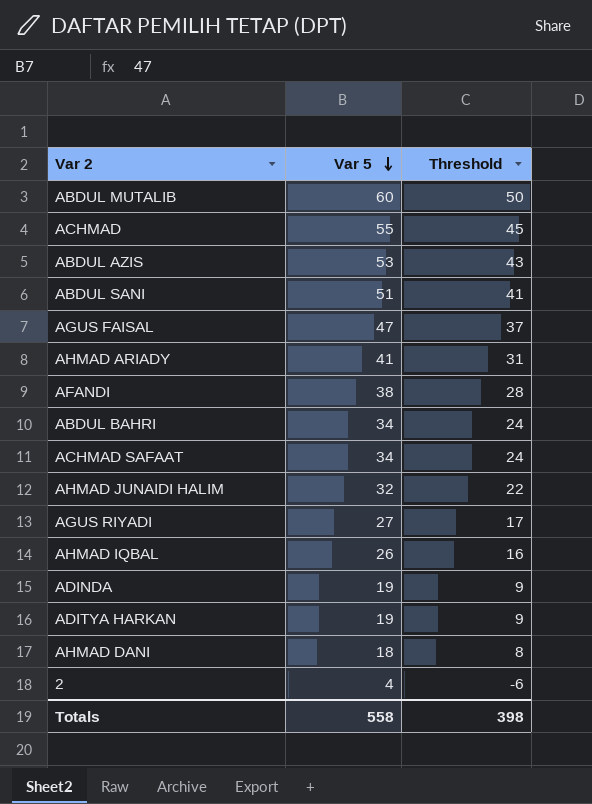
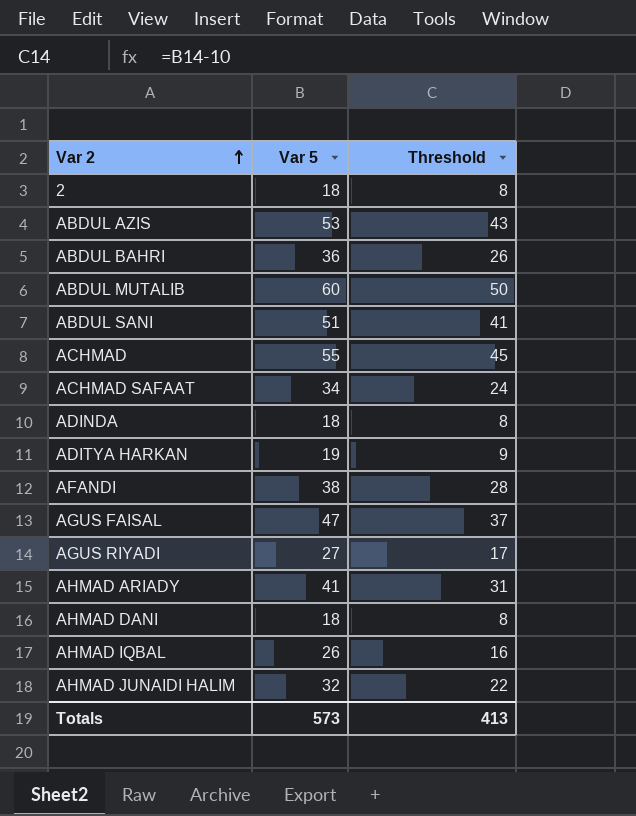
row order: Var 5 descending -> Var 2 ascending
2 | Var 5: 4 -> 18
2 | Threshold: -6 -> 8
ABDUL BAHRI | Var 5: 34 -> 36
ABDUL BAHRI | Threshold: 24 -> 26
ADINDA | Var 5: 19 -> 18
ADINDA | Threshold: 9 -> 8
Totals | Var 5: 558 -> 573
Totals | Threshold: 398 -> 413

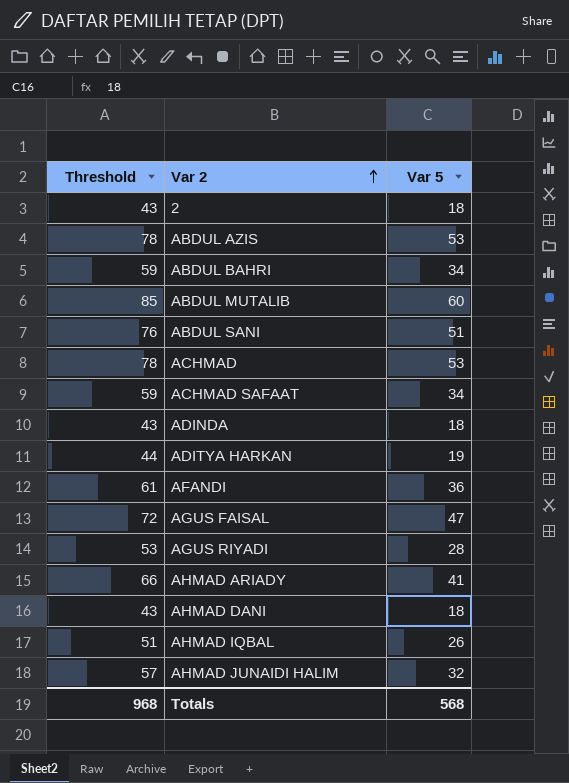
column Threshold | formula: [Var 5] - 10 -> [Var 5] + 25
column Threshold | position: 3 -> 1
ABDUL BAHRI | Var 5: 36 -> 34
ACHMAD | Var 5: 55 -> 53
AFANDI | Var 5: 38 -> 36
AGUS RIYADI | Var 5: 27 -> 28
Totals | Threshold: 413 -> 968
Totals | Var 5: 573 -> 568

